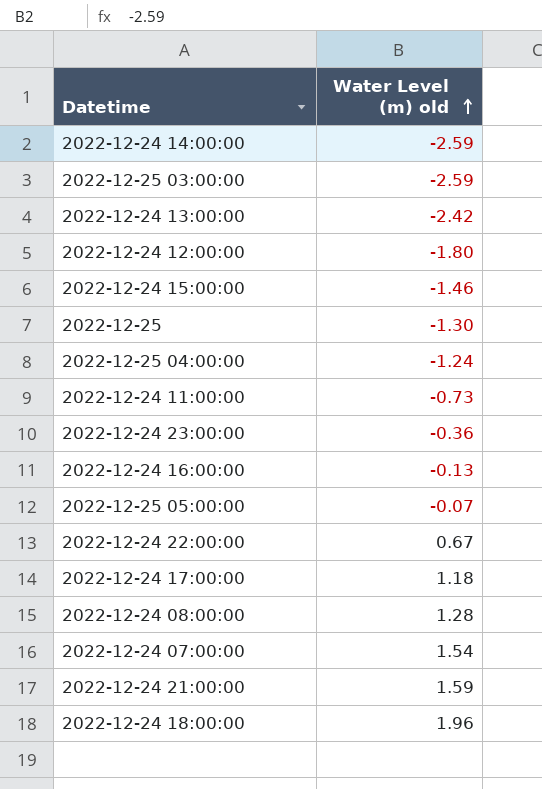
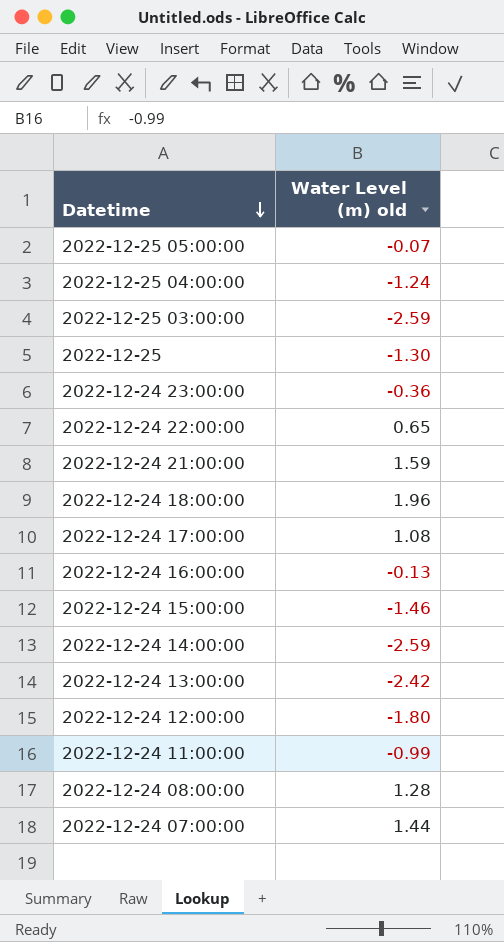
row order: Water Level (m) old ascending -> Datetime descending
2022-12-24 22:00:00 | Water Level (m) old: 0.67 -> 0.65
2022-12-24 17:00:00 | Water Level (m) old: 1.18 -> 1.08
2022-12-24 11:00:00 | Water Level (m) old: -0.73 -> -0.99
2022-12-24 07:00:00 | Water Level (m) old: 1.54 -> 1.44

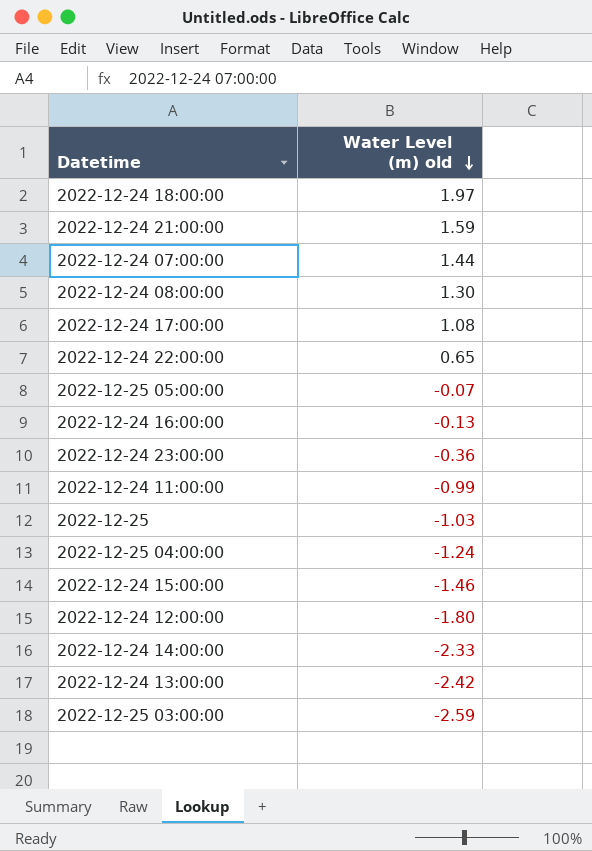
row order: Datetime descending -> Water Level (m) old descending
2022-12-24 18:00:00 | Water Level (m) old: 1.96 -> 1.97
2022-12-24 08:00:00 | Water Level (m) old: 1.28 -> 1.30
2022-12-25 | Water Level (m) old: -1.30 -> -1.03
2022-12-24 14:00:00 | Water Level (m) old: -2.59 -> -2.33

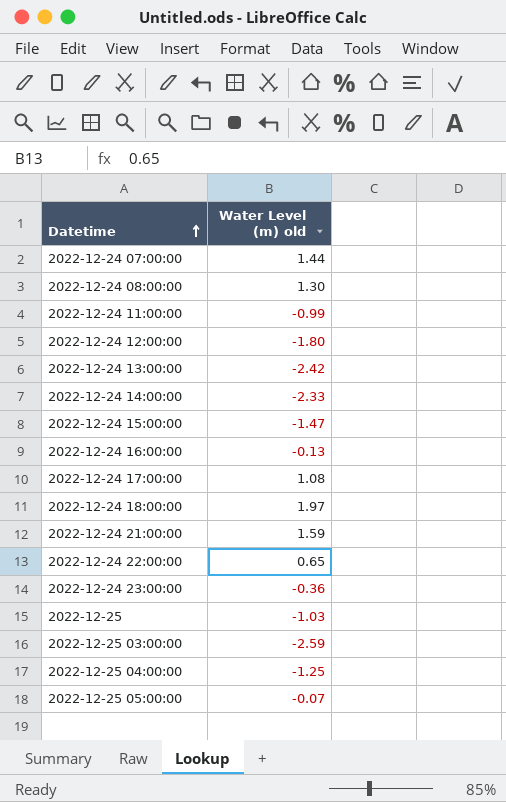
row order: Water Level (m) old descending -> Datetime ascending
2022-12-24 15:00:00 | Water Level (m) old: -1.46 -> -1.47
2022-12-25 04:00:00 | Water Level (m) old: -1.24 -> -1.25

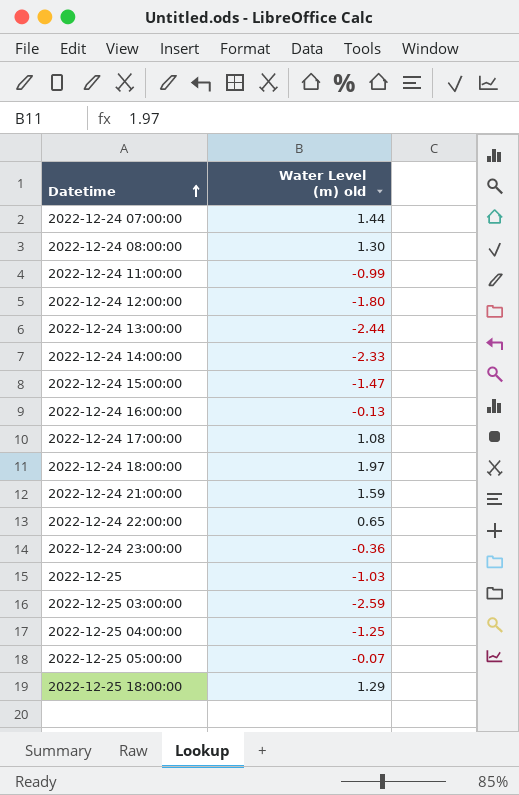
2022-12-24 13:00:00 | Water Level (m) old: -2.42 -> -2.44
row 2022-12-25 18:00:00: none -> 1.29

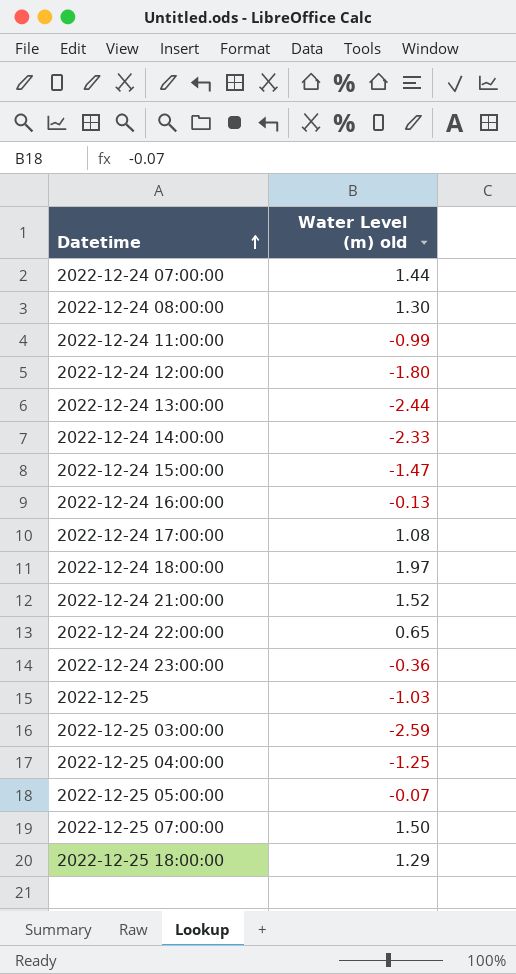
2022-12-24 21:00:00 | Water Level (m) old: 1.59 -> 1.52
row 2022-12-25 07:00:00: none -> 1.50

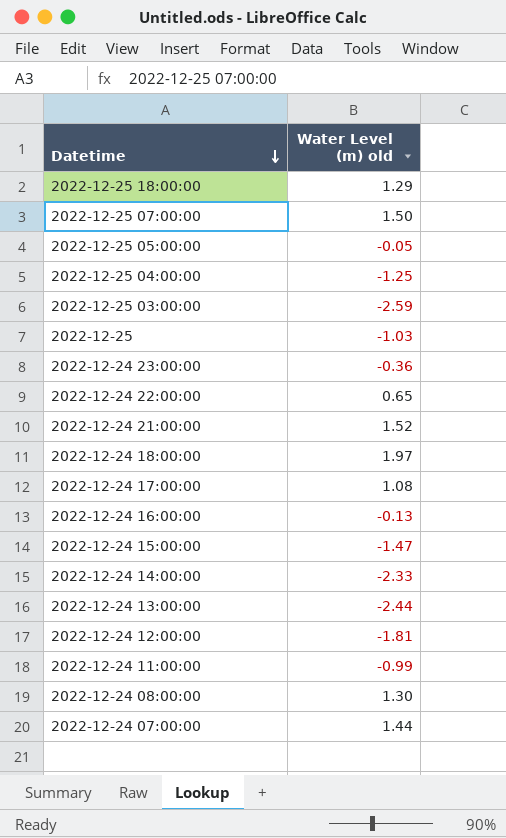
row order: Datetime ascending -> Datetime descending
2022-12-25 05:00:00 | Water Level (m) old: -0.07 -> -0.05
2022-12-24 12:00:00 | Water Level (m) old: -1.80 -> -1.81

